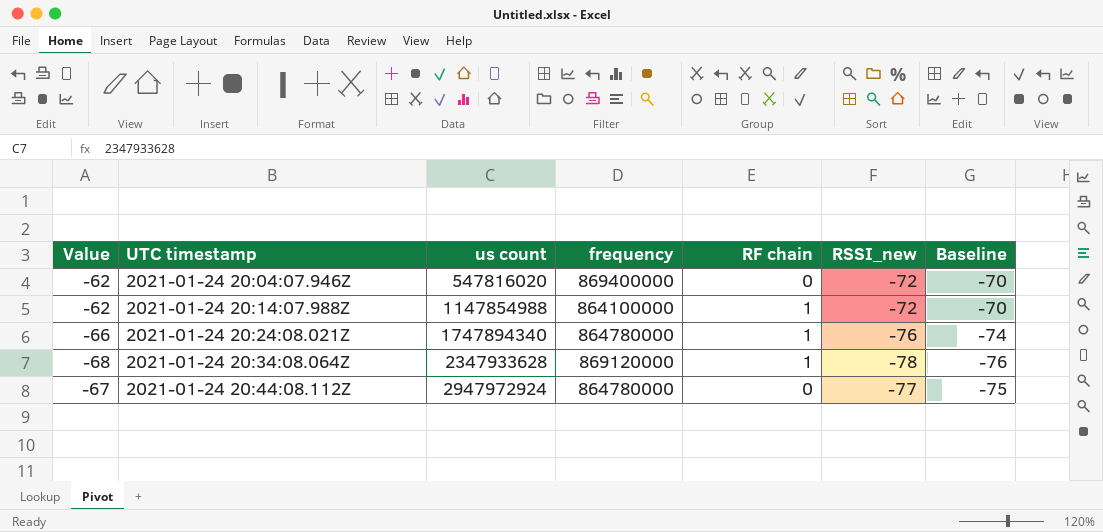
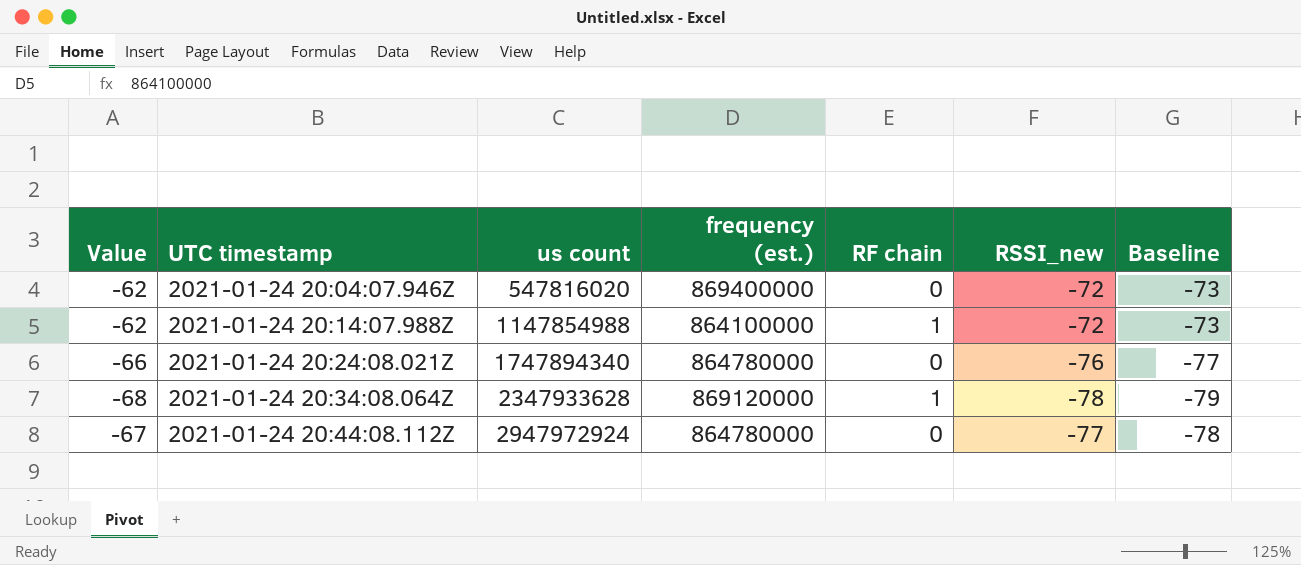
column name: frequency -> frequency (est.)
column Baseline | formula: [RSSI_new] + 2 -> [RSSI_new] - 1
2021-01-24 20:24:08.021Z | RF chain: 1 -> 0

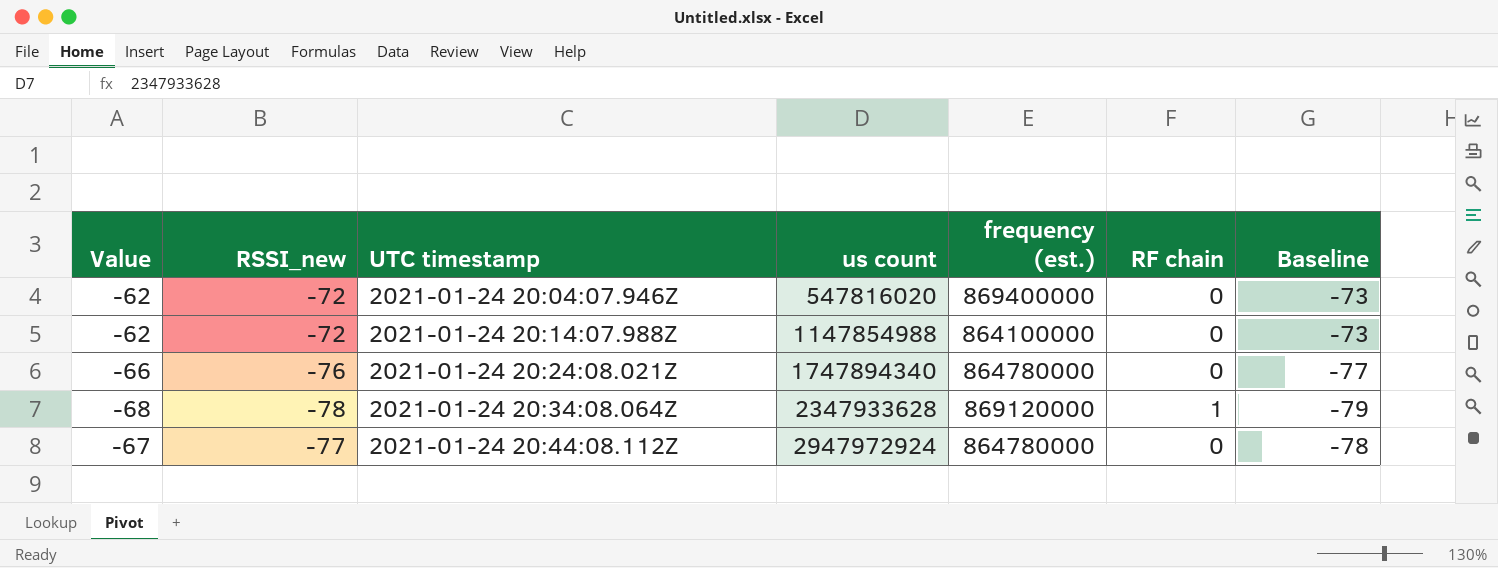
column RSSI_new | position: 6 -> 2
2021-01-24 20:14:07.988Z | RF chain: 1 -> 0

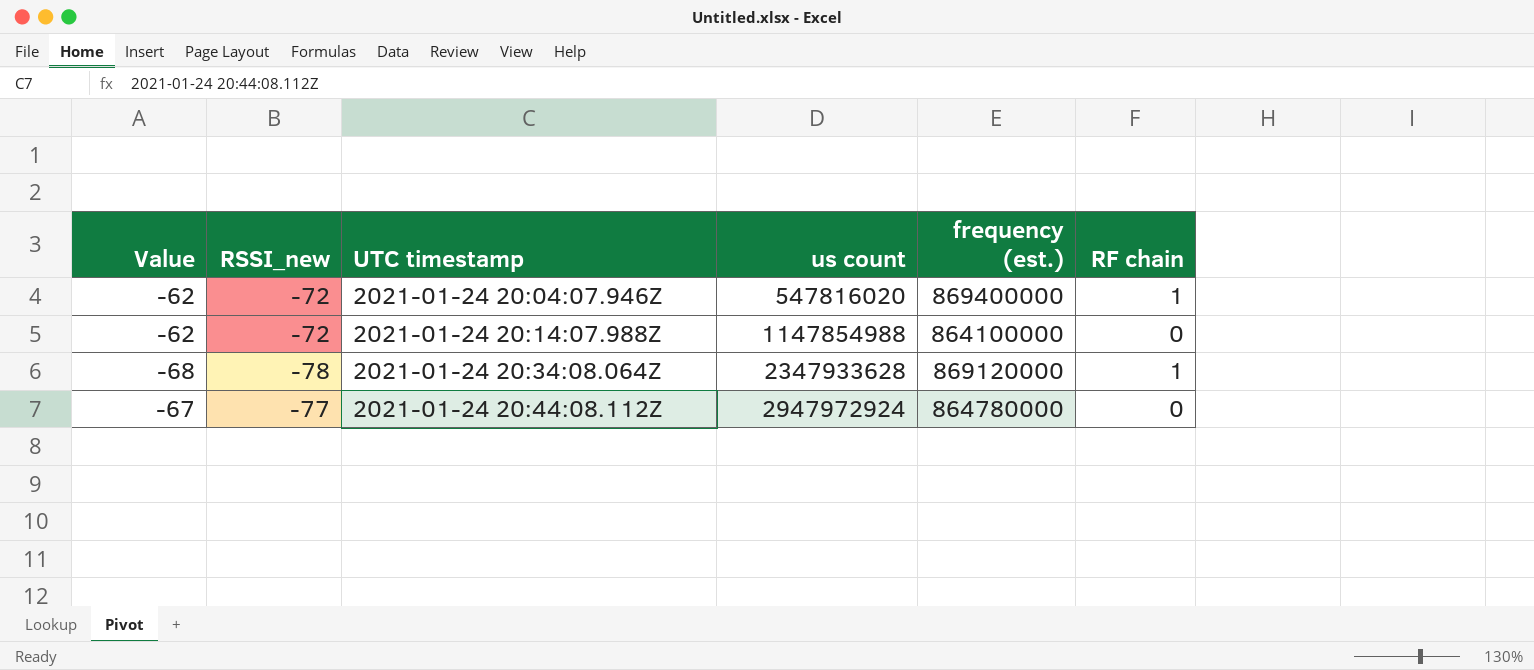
column Baseline | formula: [RSSI_new] - 1 -> none
row 2021-01-24 20:24:08.021Z: -66 | -76 | 1747894340 | 864780000 | 0 | -77 -> none
2021-01-24 20:04:07.946Z | RF chain: 0 -> 1

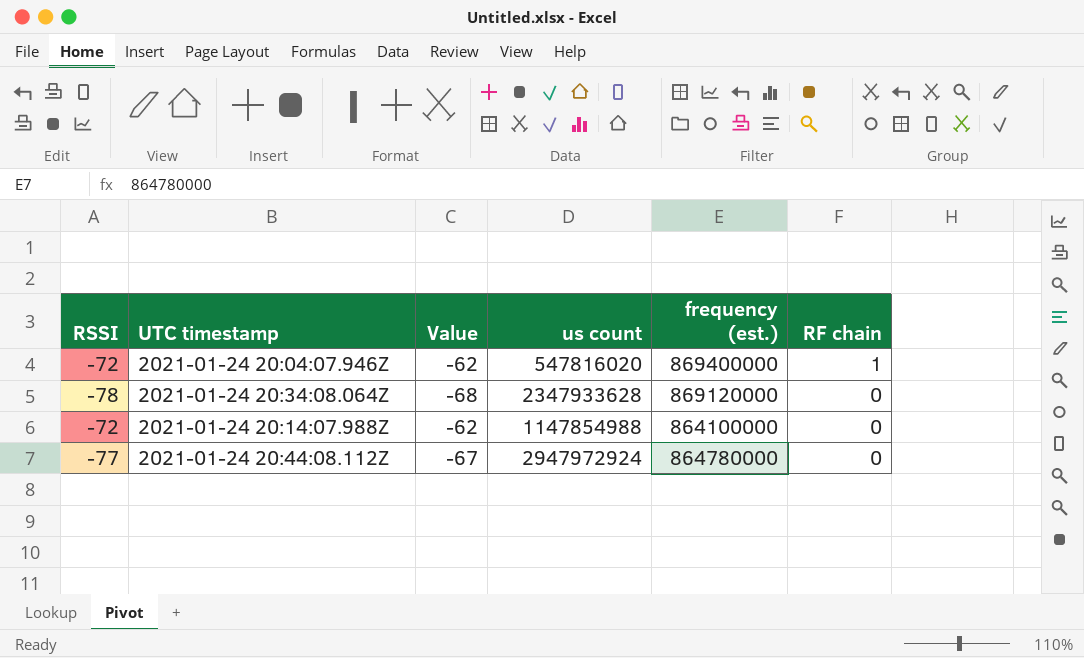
row order: UTC timestamp ascending -> RF chain descending
column name: RSSI_new -> RSSI
column Value | position: 1 -> 3
2021-01-24 20:34:08.064Z | RF chain: 1 -> 0

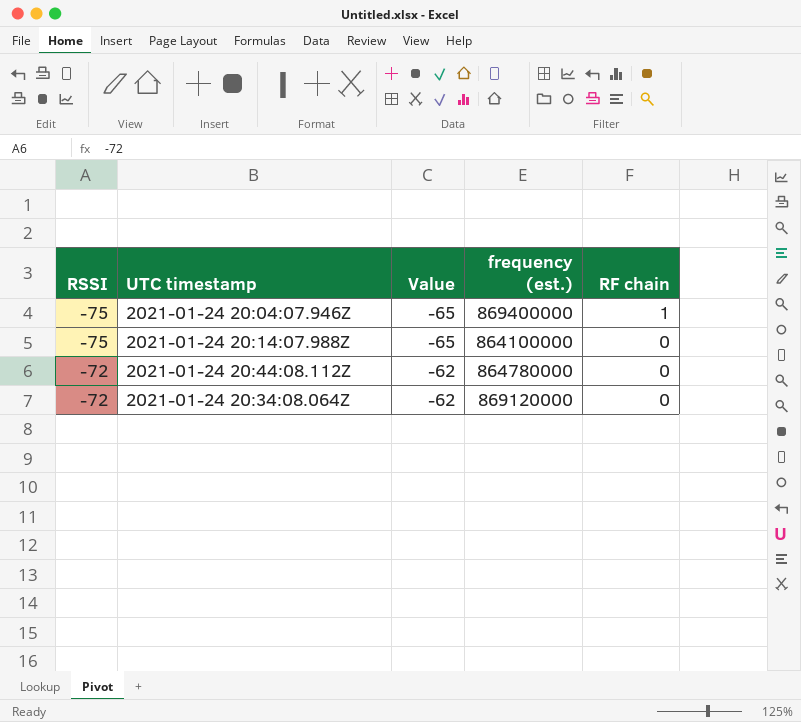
row order: RF chain descending -> RSSI ascending
column us count | position: 4 -> none
2021-01-24 20:04:07.946Z | RSSI: -72 -> -75
2021-01-24 20:04:07.946Z | Value: -62 -> -65
2021-01-24 20:14:07.988Z | RSSI: -72 -> -75
2021-01-24 20:14:07.988Z | Value: -62 -> -65
2021-01-24 20:44:08.112Z | RSSI: -77 -> -72
2021-01-24 20:44:08.112Z | Value: -67 -> -62
2021-01-24 20:34:08.064Z | RSSI: -78 -> -72
2021-01-24 20:34:08.064Z | Value: -68 -> -62

